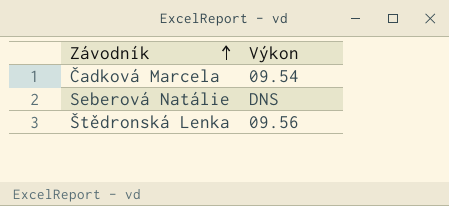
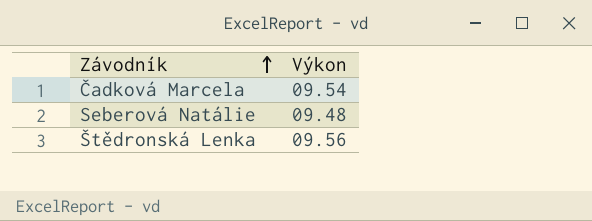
Seberová Natálie | Výkon: DNS -> 09.48

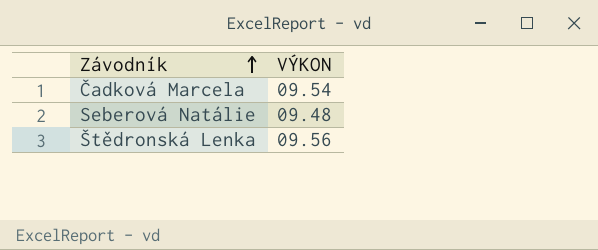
column name: Výkon -> VÝKON

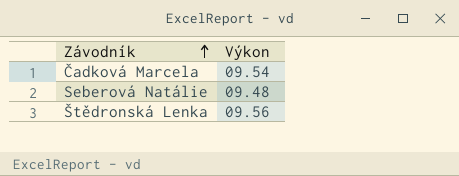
column name: VÝKON -> Výkon

